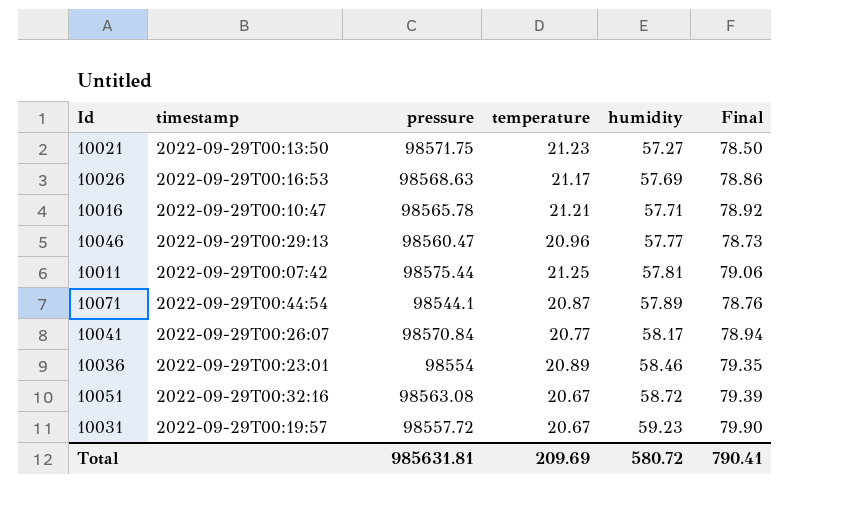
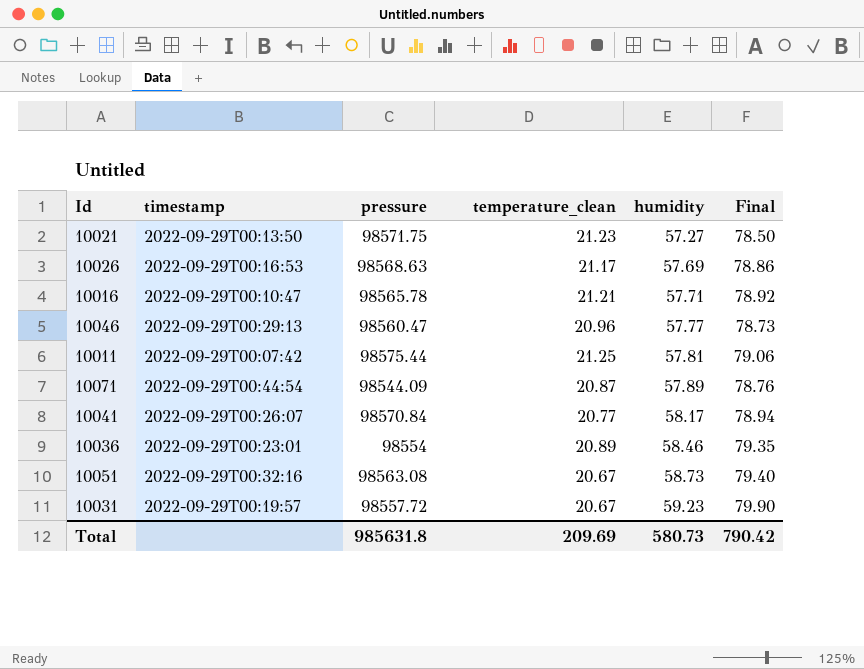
column name: temperature -> temperature_clean
10071 | pressure: 98544.1 -> 98544.09
10051 | humidity: 58.72 -> 58.73
10051 | Final: 79.39 -> 79.40
Total | pressure: 985631.81 -> 985631.8
Total | humidity: 580.72 -> 580.73
Total | Final: 790.41 -> 790.42

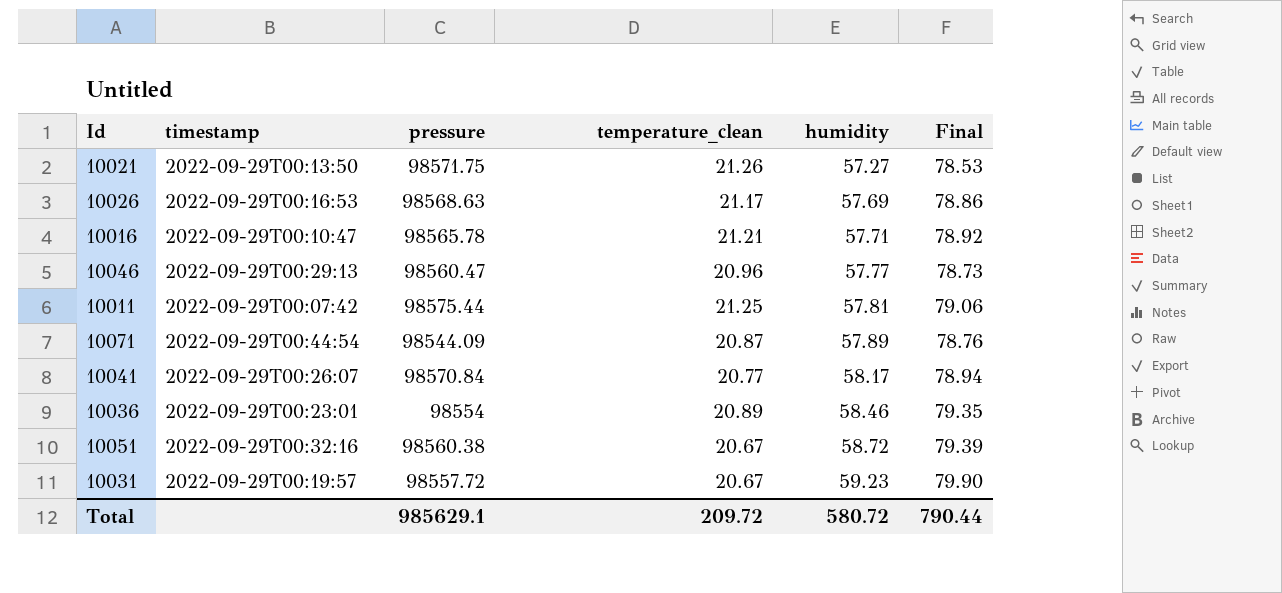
10021 | temperature_clean: 21.23 -> 21.26
10021 | Final: 78.50 -> 78.53
10051 | pressure: 98563.08 -> 98560.38
10051 | humidity: 58.73 -> 58.72
10051 | Final: 79.40 -> 79.39
Total | pressure: 985631.8 -> 985629.1
Total | temperature_clean: 209.69 -> 209.72
Total | humidity: 580.73 -> 580.72
Total | Final: 790.42 -> 790.44

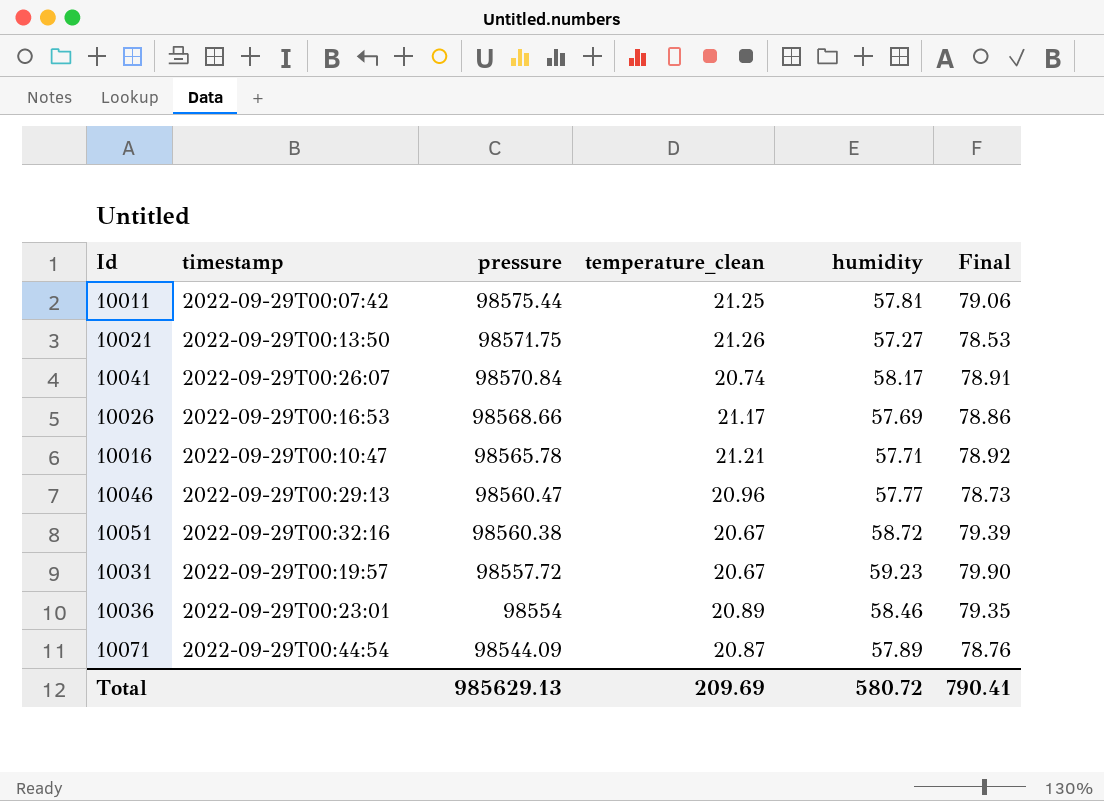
row order: humidity ascending -> pressure descending
10041 | temperature_clean: 20.77 -> 20.74
10041 | Final: 78.94 -> 78.91
10026 | pressure: 98568.63 -> 98568.66
Total | pressure: 985629.1 -> 985629.13
Total | temperature_clean: 209.72 -> 209.69
Total | Final: 790.44 -> 790.41

